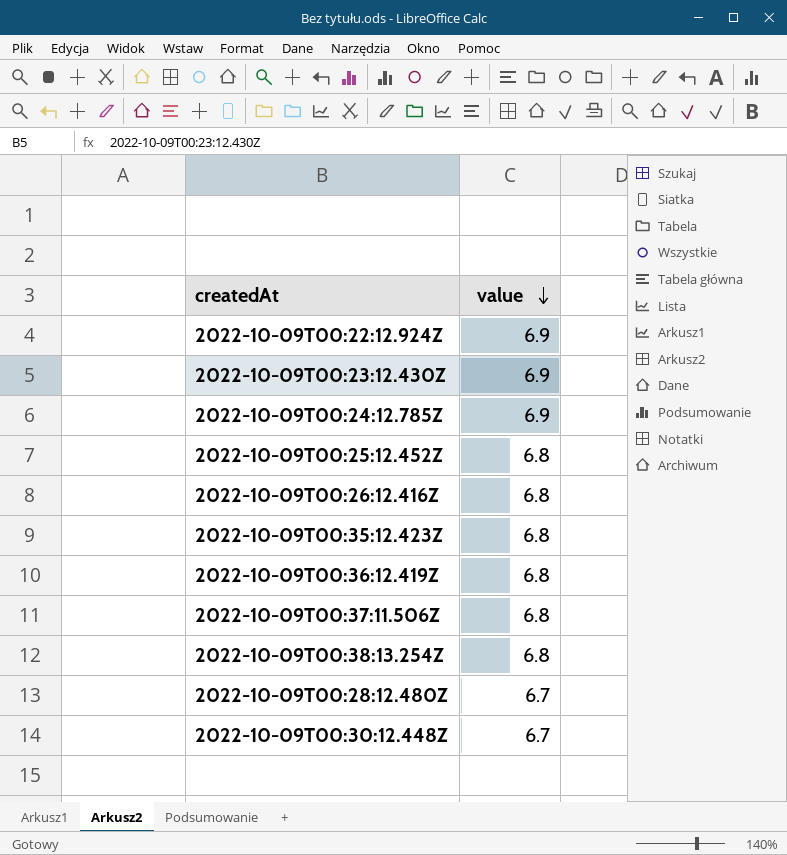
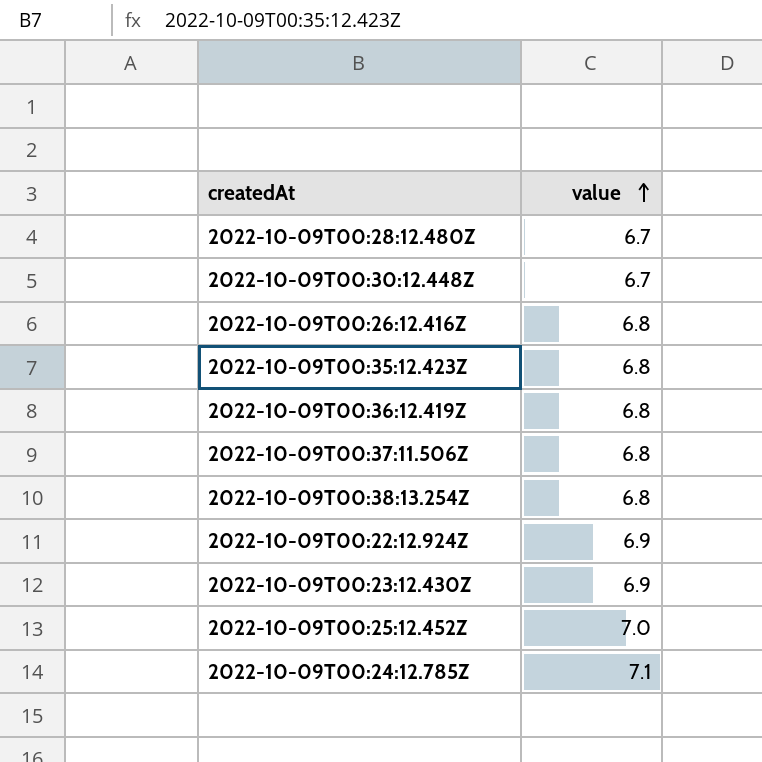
row order: value descending -> value ascending
2022-10-09T00:25:12.452Z | value: 6.8 -> 7.0
2022-10-09T00:24:12.785Z | value: 6.9 -> 7.1

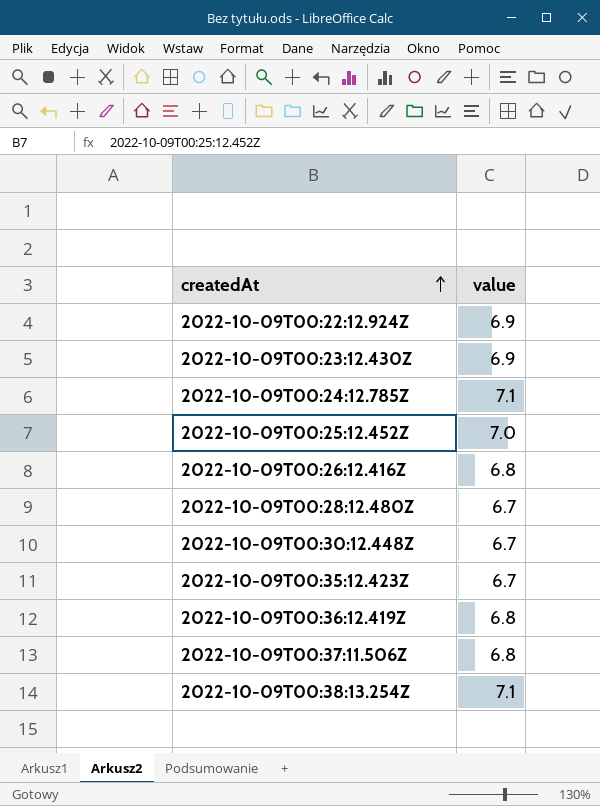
row order: value ascending -> createdAt ascending
2022-10-09T00:35:12.423Z | value: 6.8 -> 6.7
2022-10-09T00:38:13.254Z | value: 6.8 -> 7.1

